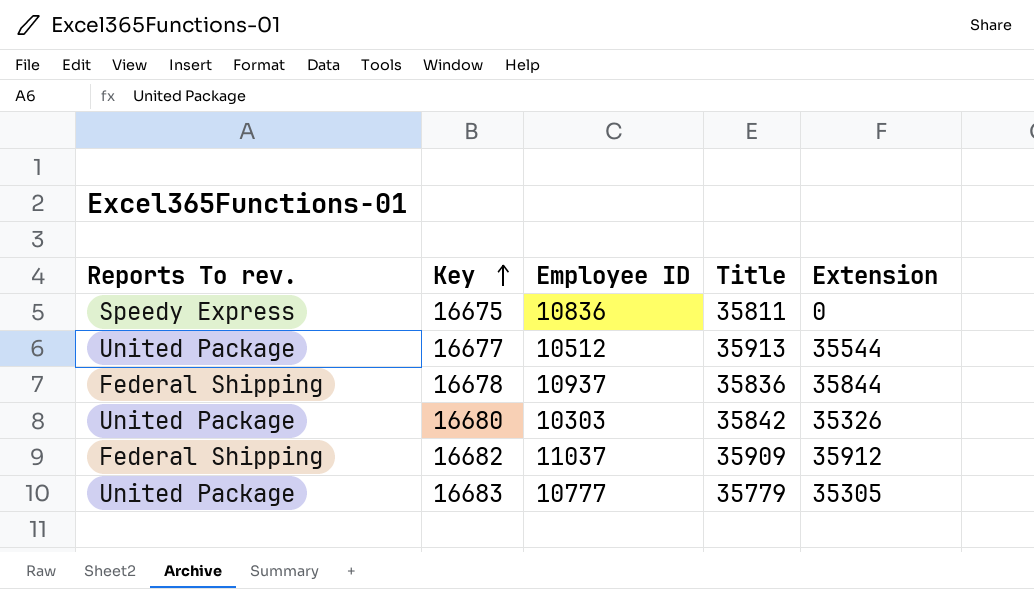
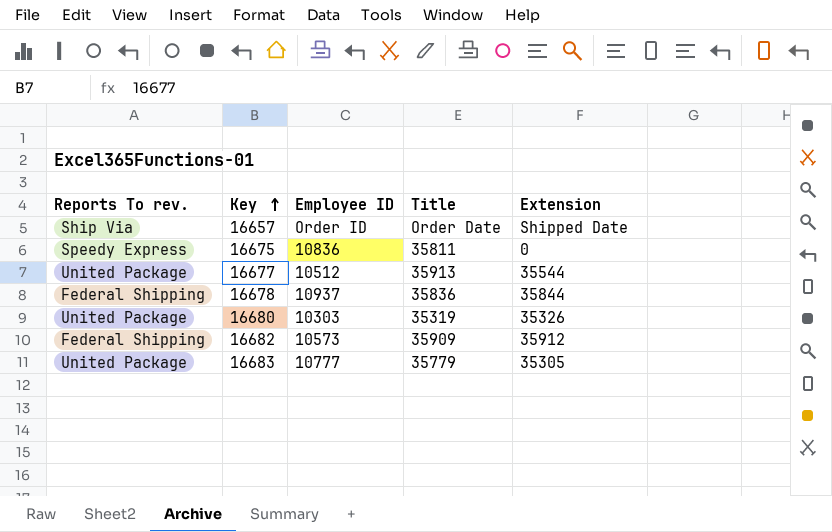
row 16657: none -> Ship Via | Order ID | Order Date | Shipped Date
16680 | Title: 35842 -> 35319
16682 | Employee ID: 11037 -> 10573

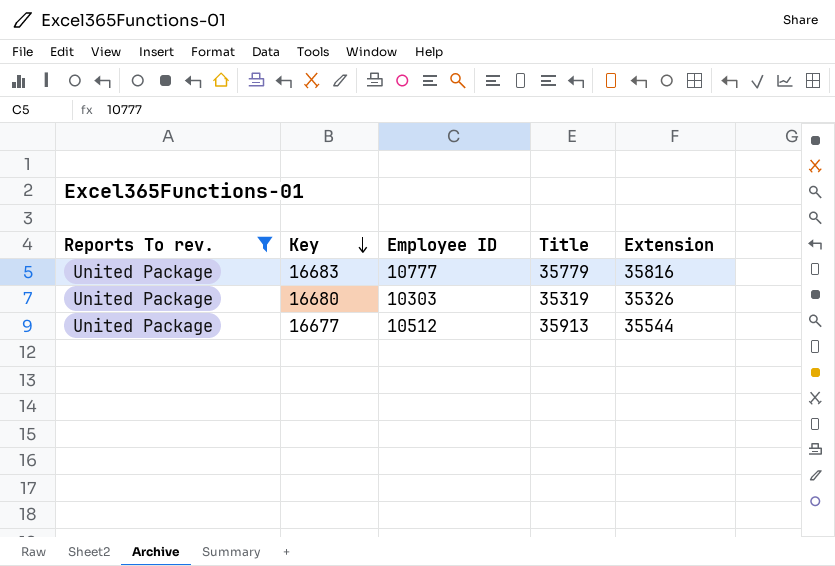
filter: none -> Reports To rev. = United Package
row order: Key ascending -> Key descending
16683 | Extension: 35305 -> 35816

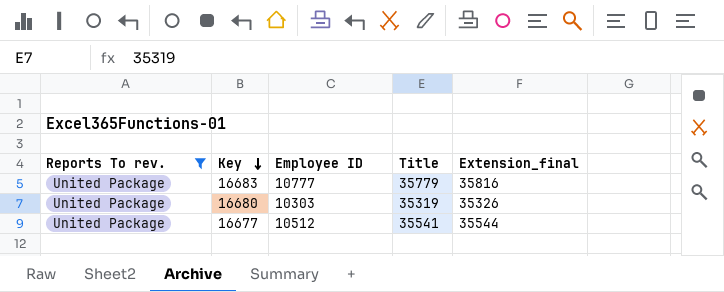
column name: Extension -> Extension_final
16677 | Title: 35913 -> 35541

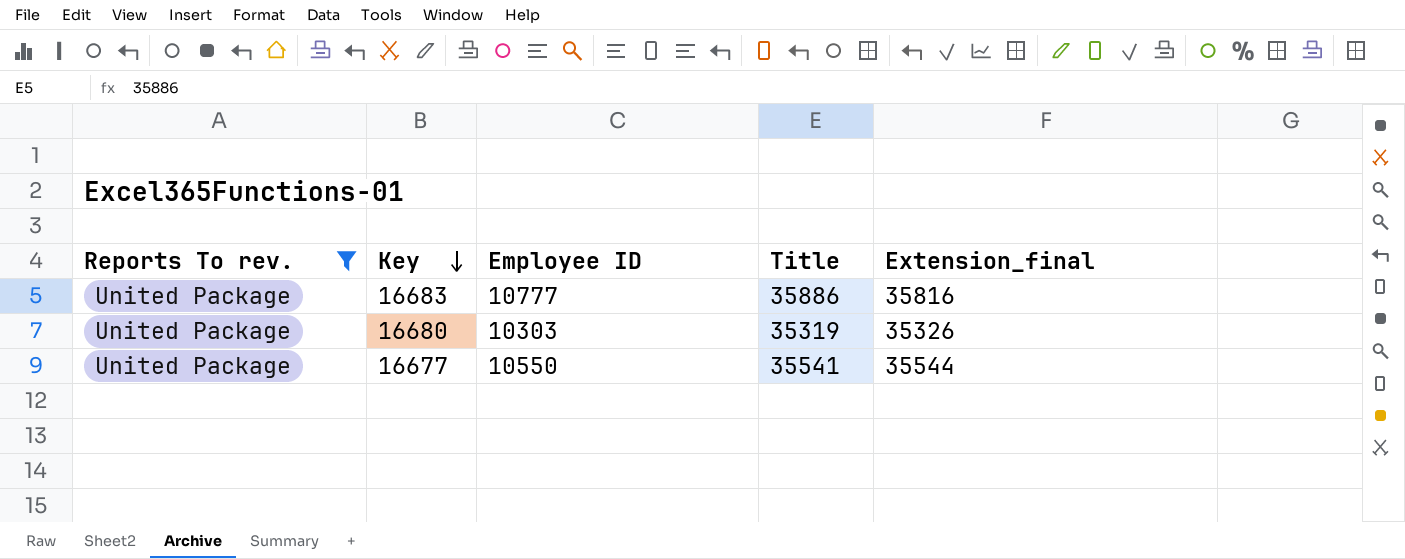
16683 | Title: 35779 -> 35886
16677 | Employee ID: 10512 -> 10550

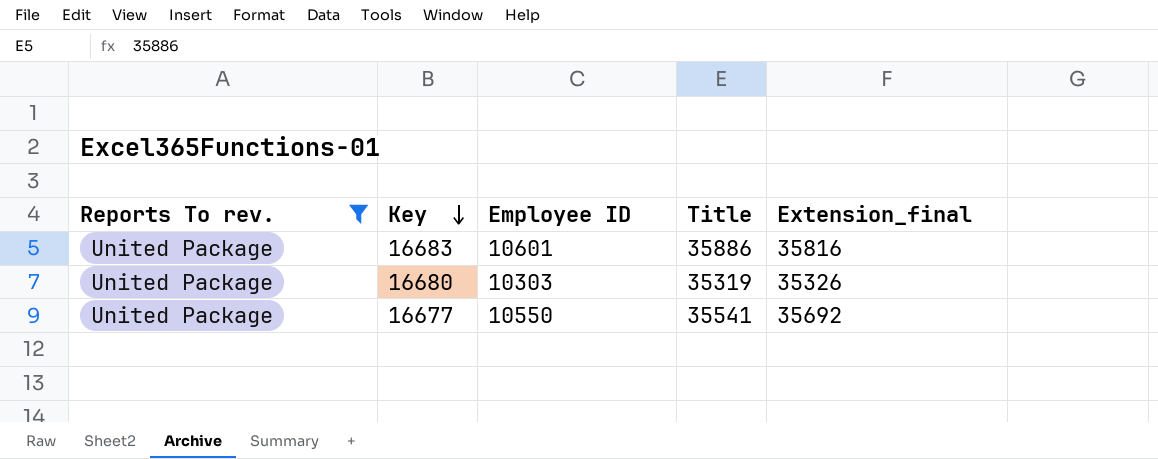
16683 | Employee ID: 10777 -> 10601
16677 | Extension_final: 35544 -> 35692

